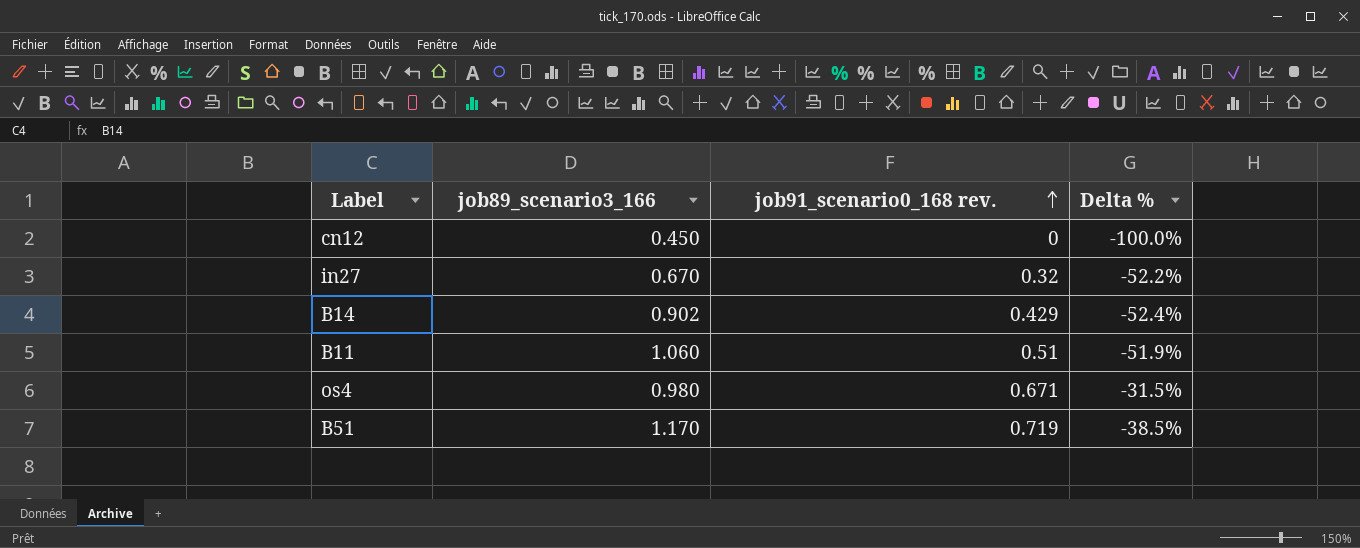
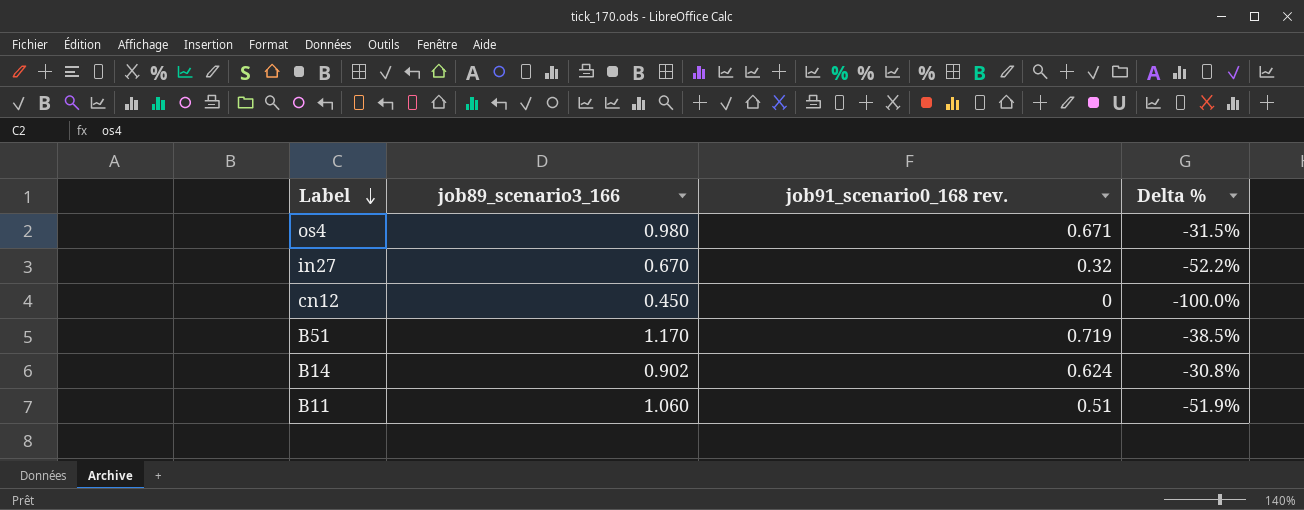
row order: job91_scenario0_168 rev. ascending -> Label descending
B14 | job91_scenario0_168 rev.: 0.429 -> 0.624
B14 | Delta %: -52.4% -> -30.8%

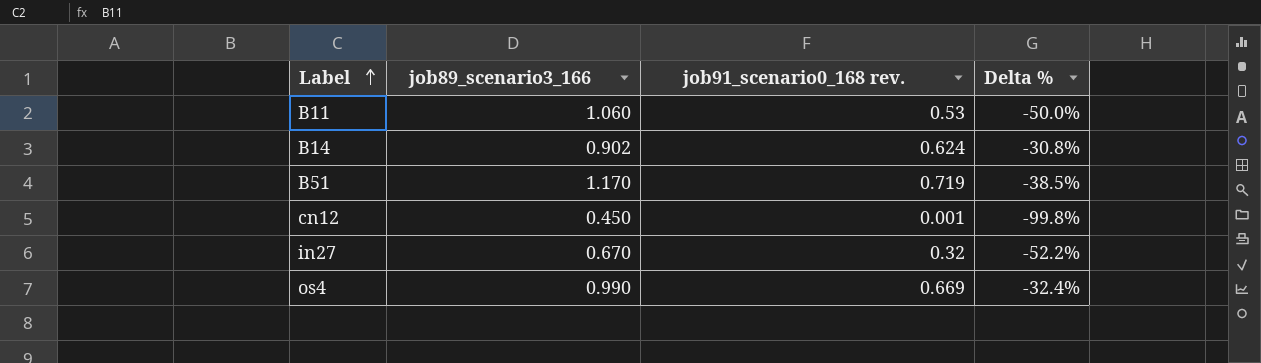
row order: Label descending -> Label ascending
B11 | job91_scenario0_168 rev.: 0.51 -> 0.53
B11 | Delta %: -51.9% -> -50.0%
cn12 | job91_scenario0_168 rev.: 0 -> 0.001
cn12 | Delta %: -100.0% -> -99.8%
os4 | job89_scenario3_166: 0.980 -> 0.990
os4 | job91_scenario0_168 rev.: 0.671 -> 0.669
os4 | Delta %: -31.5% -> -32.4%

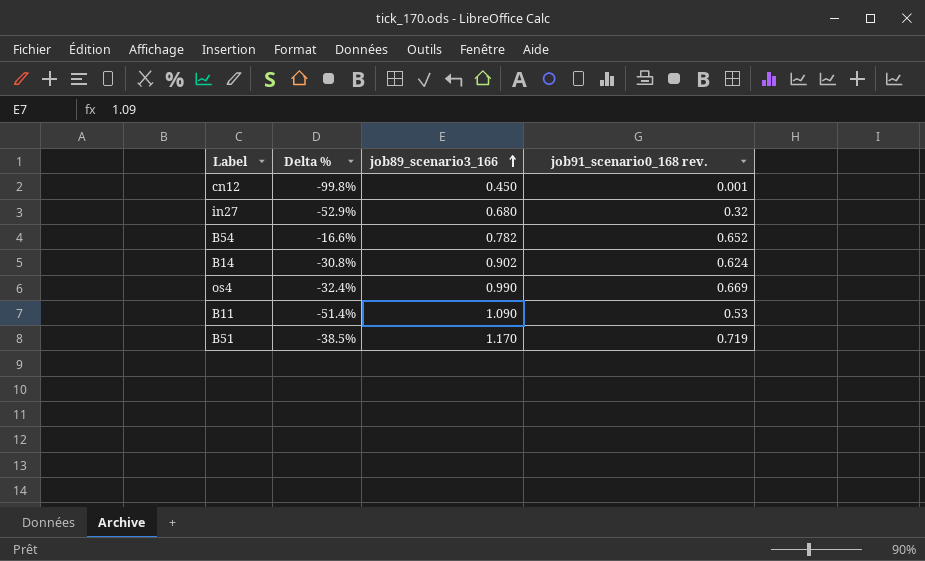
row order: Label ascending -> job89_scenario3_166 ascending
column Delta % | position: 4 -> 2
in27 | Delta %: -52.2% -> -52.9%
in27 | job89_scenario3_166: 0.670 -> 0.680
row B54: none -> -16.6% | 0.782 | 0.652
B11 | Delta %: -50.0% -> -51.4%
B11 | job89_scenario3_166: 1.060 -> 1.090

